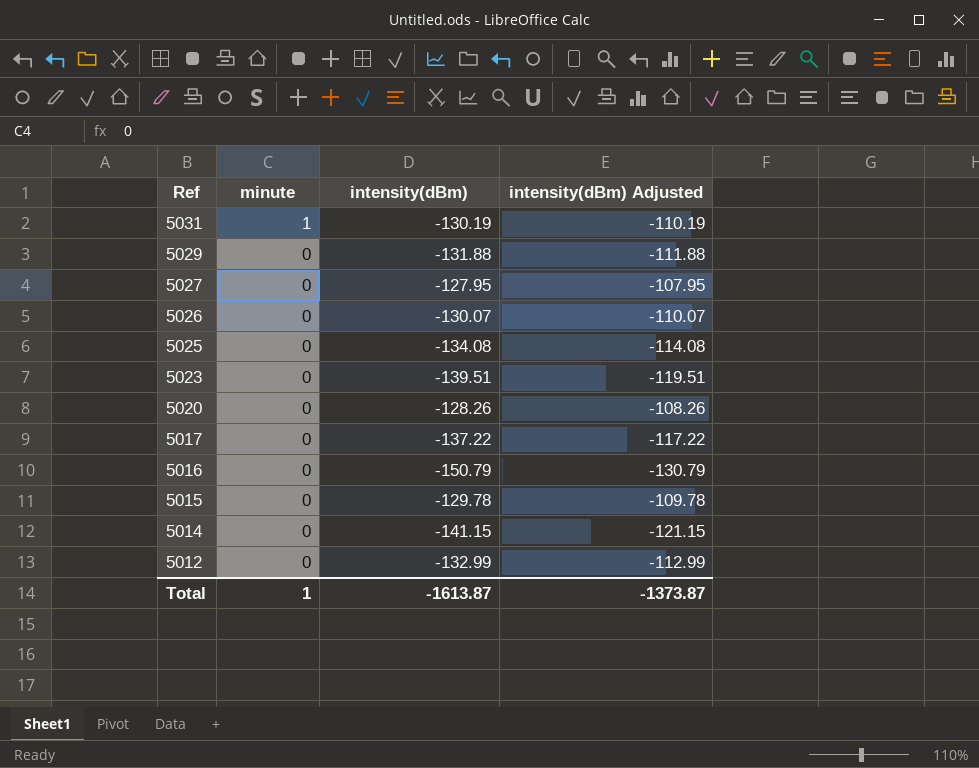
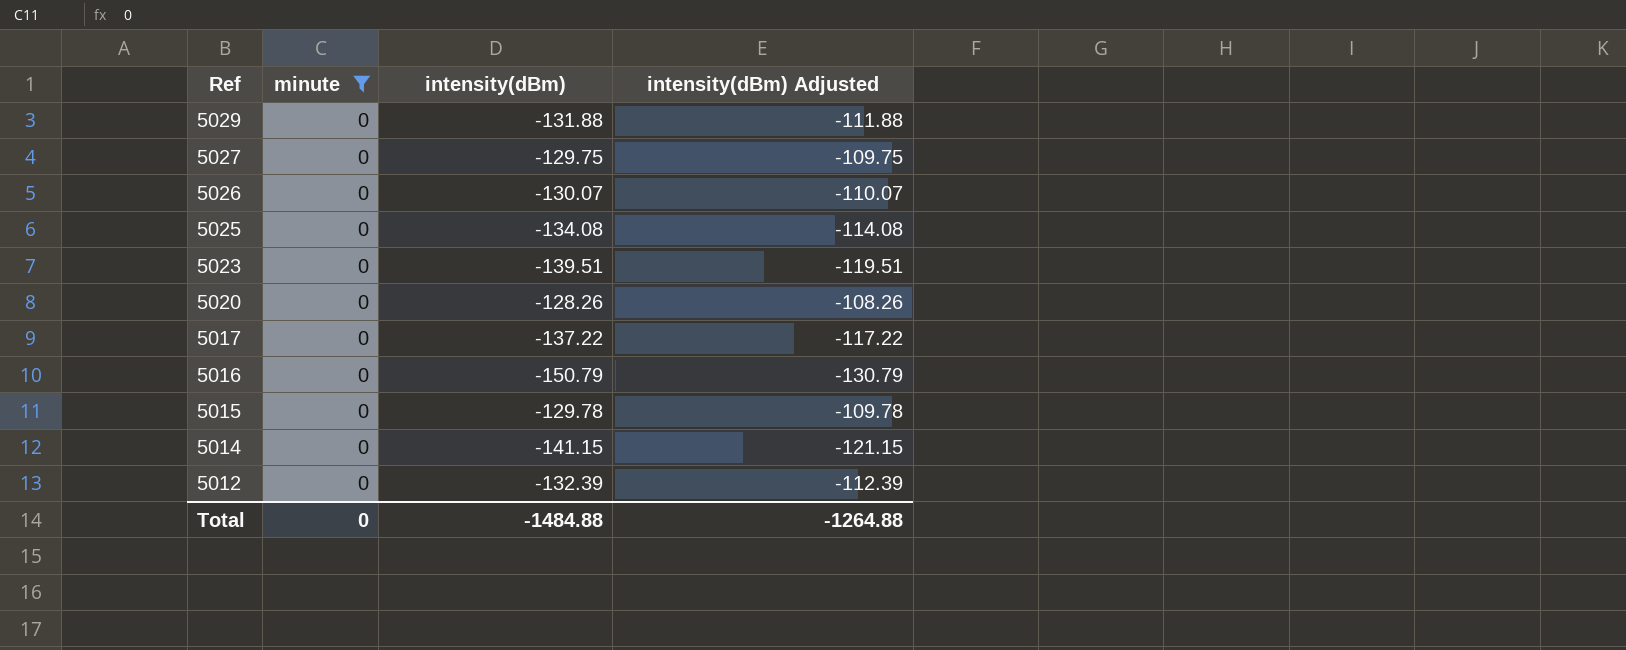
filter: none -> minute = 0
5027 | intensity(dBm): -127.95 -> -129.75
5027 | intensity(dBm) Adjusted: -107.95 -> -109.75
5012 | intensity(dBm): -132.99 -> -132.39
5012 | intensity(dBm) Adjusted: -112.99 -> -112.39
Total | minute: 1 -> 0
Total | intensity(dBm): -1613.87 -> -1484.88
Total | intensity(dBm) Adjusted: -1373.87 -> -1264.88

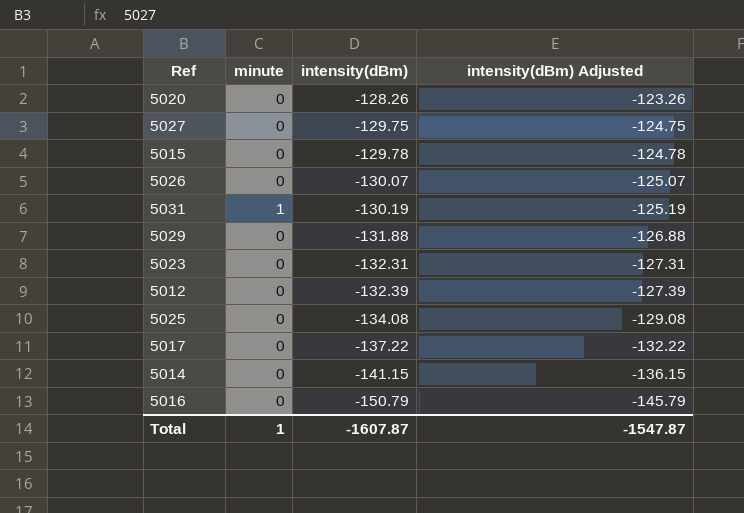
filter: minute = 0 -> none
row order: Ref descending -> intensity(dBm) descending
column intensity(dBm) Adjusted | formula: [intensity(dBm)] + 20 -> [intensity(dBm)] + 5
5023 | intensity(dBm): -139.51 -> -132.31
Total | minute: 0 -> 1
Total | intensity(dBm): -1484.88 -> -1607.87
Total | intensity(dBm) Adjusted: -1264.88 -> -1547.87

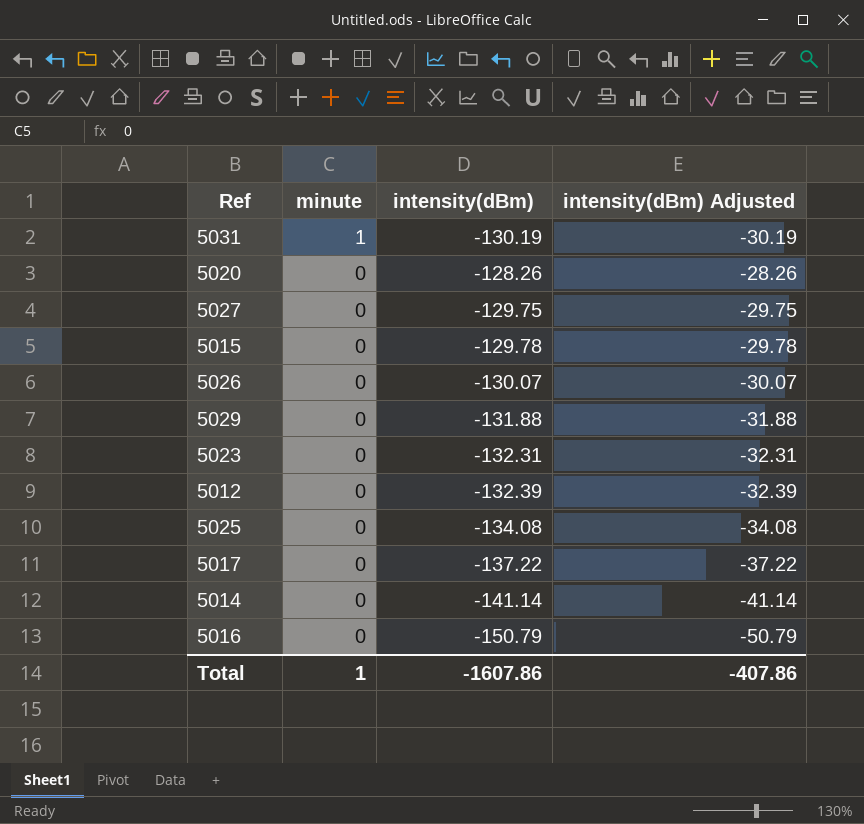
row order: intensity(dBm) descending -> minute descending
column intensity(dBm) Adjusted | formula: [intensity(dBm)] + 5 -> [intensity(dBm)] + 100
5014 | intensity(dBm): -141.15 -> -141.14
Total | intensity(dBm): -1607.87 -> -1607.86
Total | intensity(dBm) Adjusted: -1547.87 -> -407.86

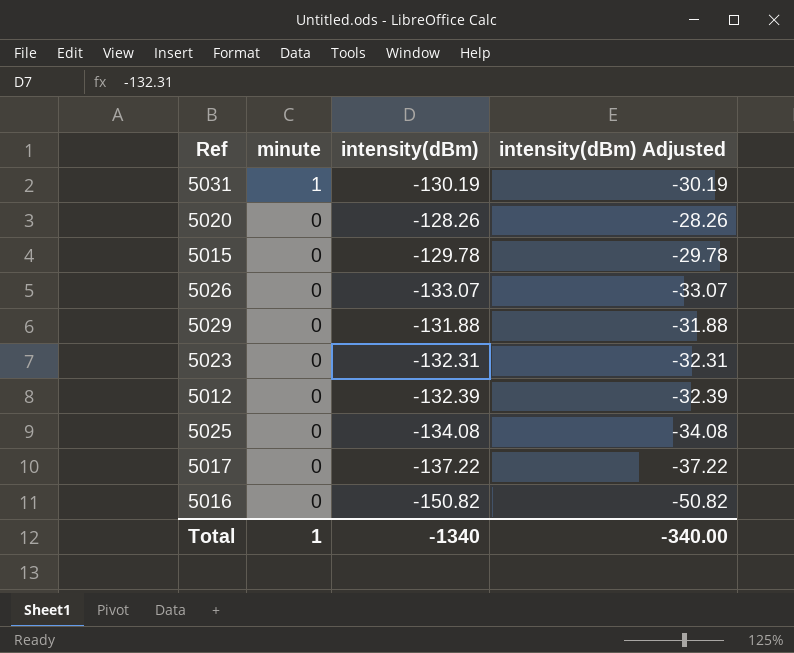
row 5027: 0 | -129.75 | -29.75 -> none
row 5014: 0 | -141.14 | -41.14 -> none
5026 | intensity(dBm): -130.07 -> -133.07
5026 | intensity(dBm) Adjusted: -30.07 -> -33.07
5016 | intensity(dBm): -150.79 -> -150.82
5016 | intensity(dBm) Adjusted: -50.79 -> -50.82
Total | intensity(dBm): -1607.86 -> -1340
Total | intensity(dBm) Adjusted: -407.86 -> -340.00

